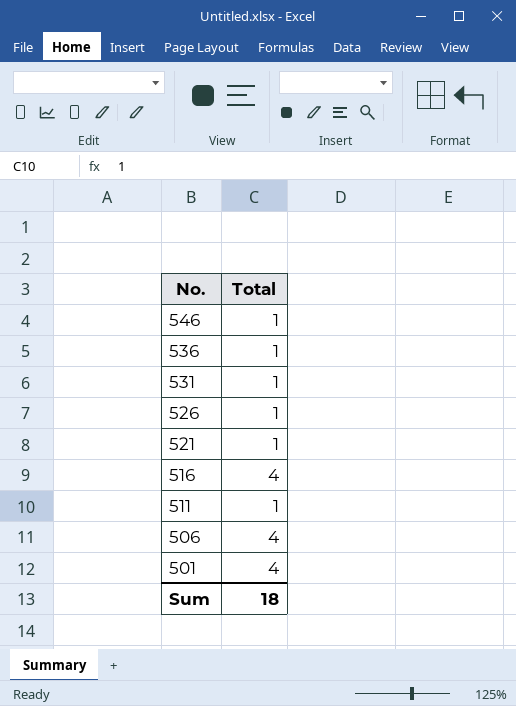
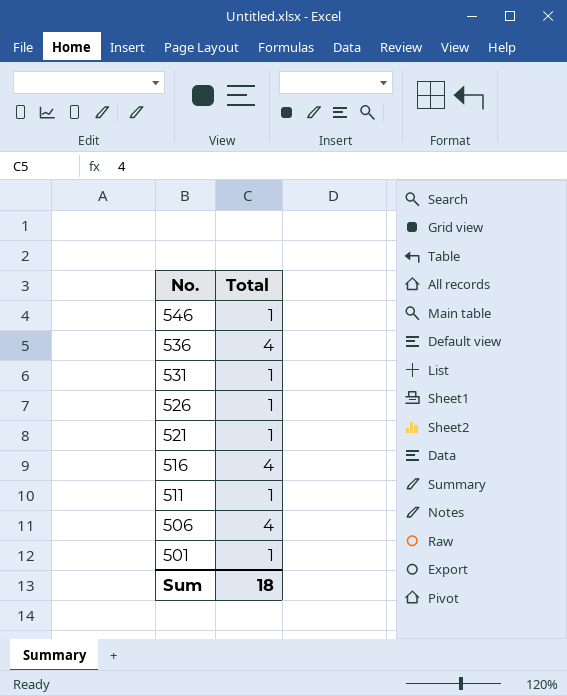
536 | Total: 1 -> 4
501 | Total: 4 -> 1

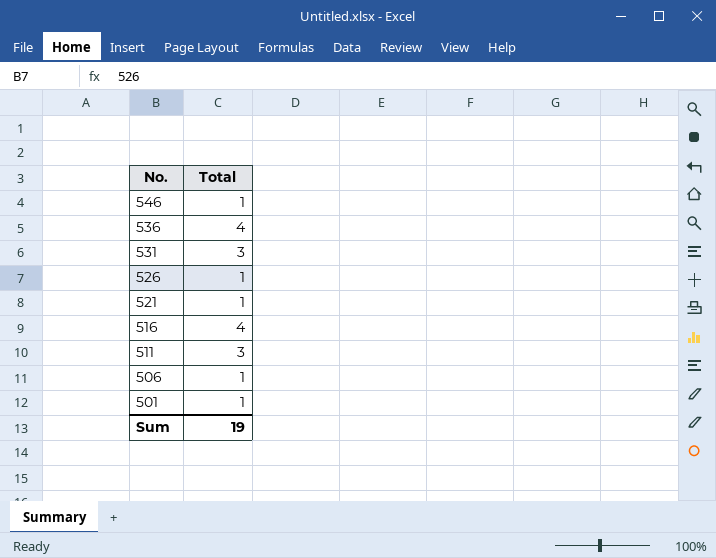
531 | Total: 1 -> 3
511 | Total: 1 -> 3
506 | Total: 4 -> 1
Sum | Total: 18 -> 19

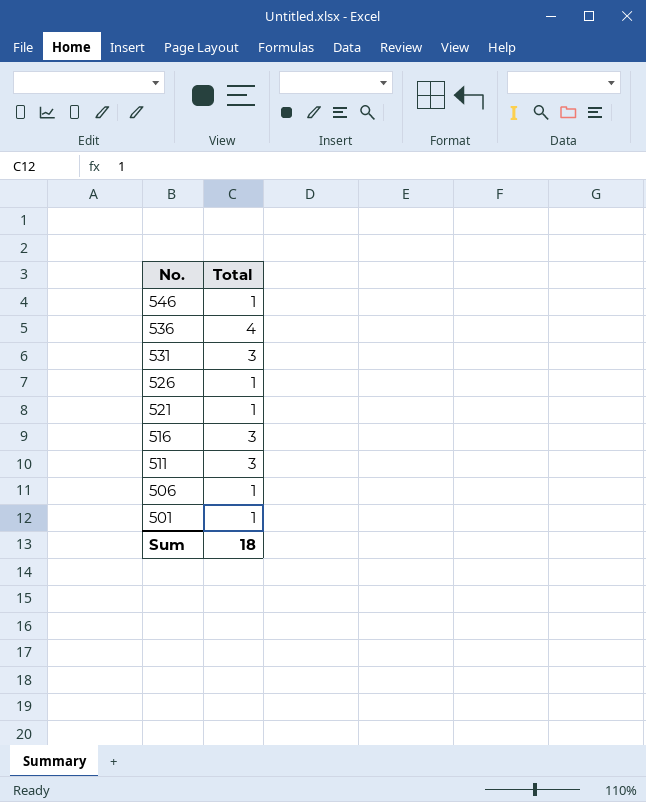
516 | Total: 4 -> 3
Sum | Total: 19 -> 18

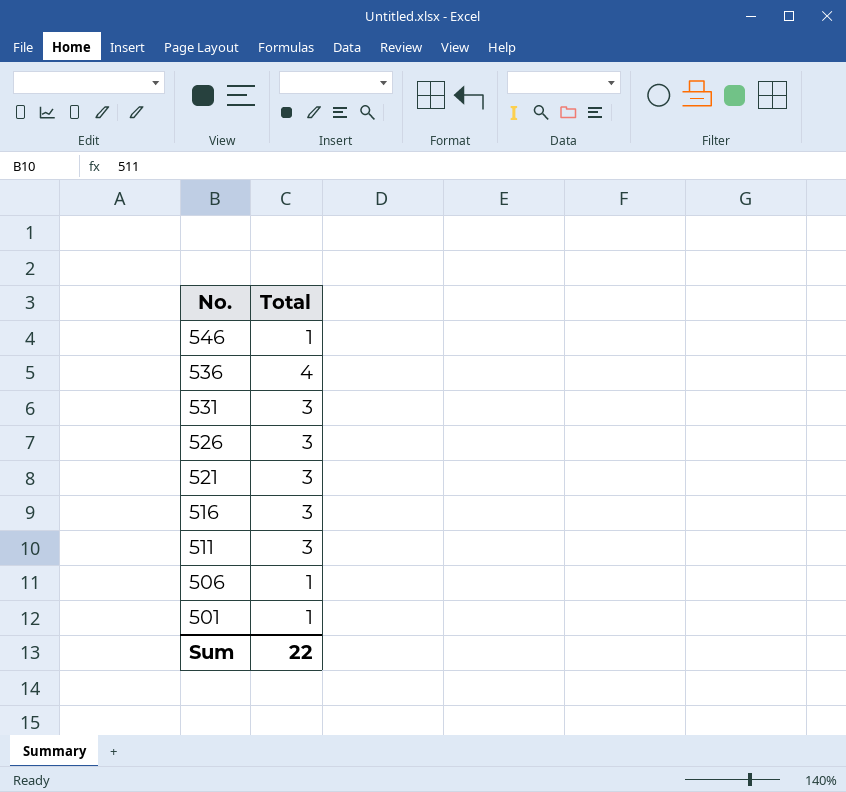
526 | Total: 1 -> 3
521 | Total: 1 -> 3
Sum | Total: 18 -> 22

